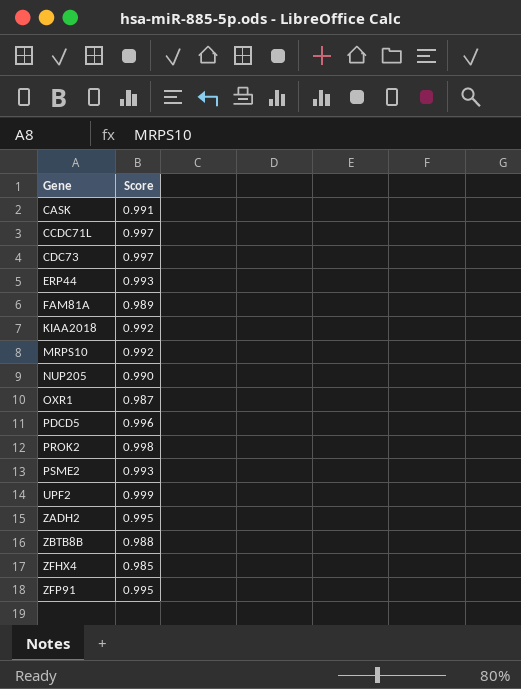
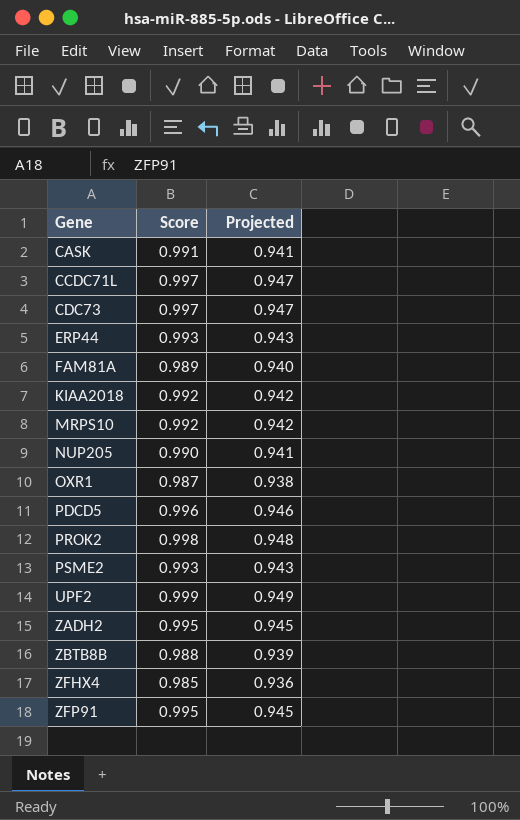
column Projected | formula: none -> [Score] * 0.95

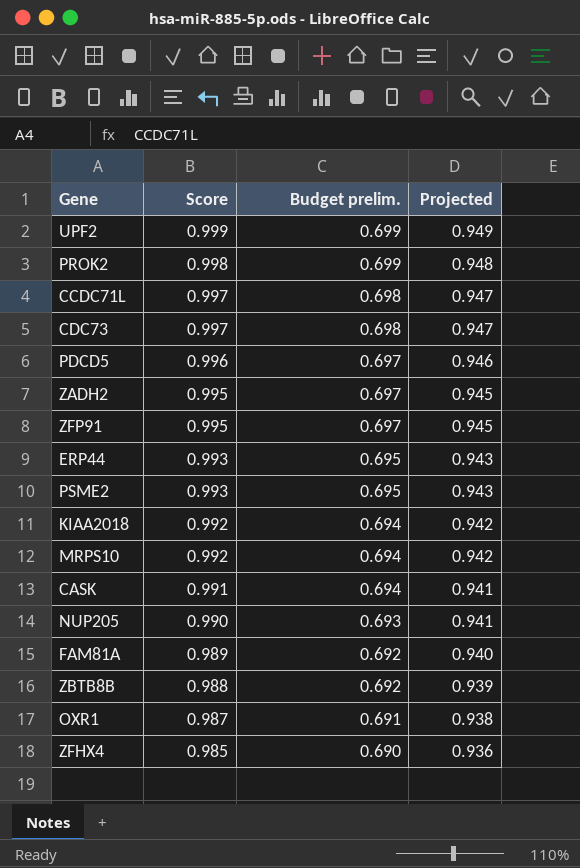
row order: Gene ascending -> Score descending
column Budget prelim. | formula: none -> [Score] * 0.7

